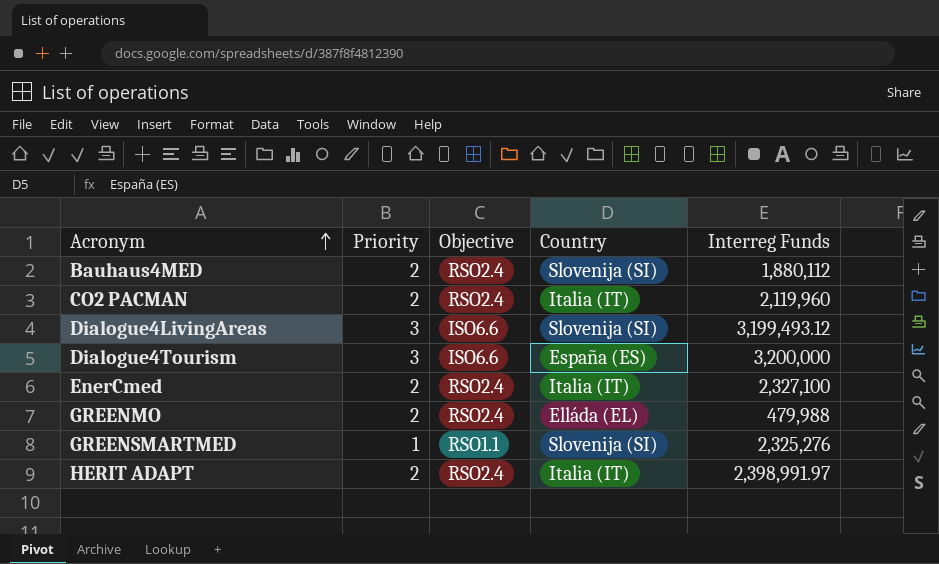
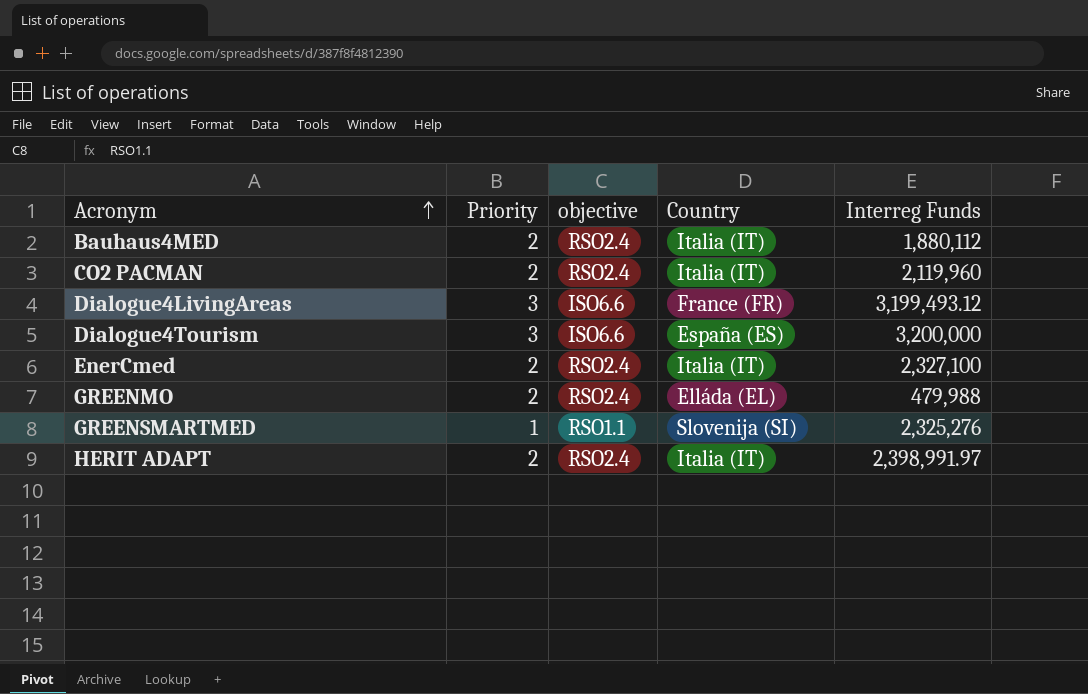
column name: Objective -> objective
Bauhaus4MED | Country: Slovenija (SI) -> Italia (IT)
Dialogue4LivingAreas | Country: Slovenija (SI) -> France (FR)

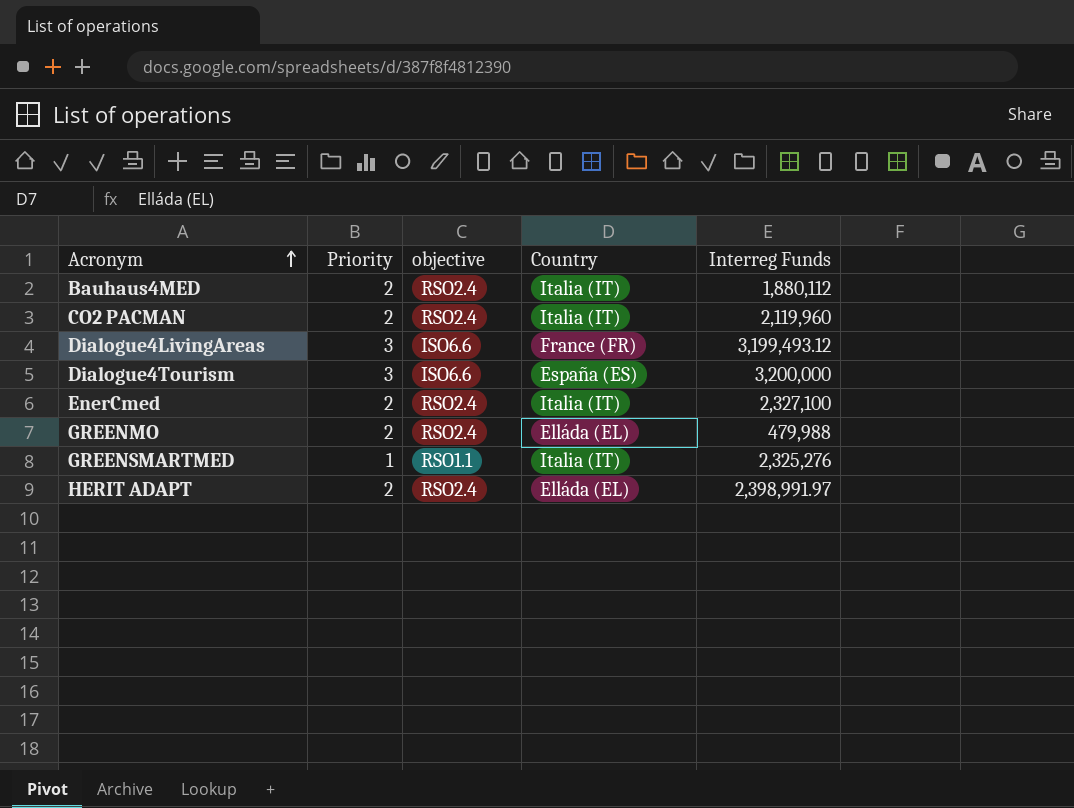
GREENSMARTMED | Country: Slovenija (SI) -> Italia (IT)
HERIT ADAPT | Country: Italia (IT) -> Elláda (EL)

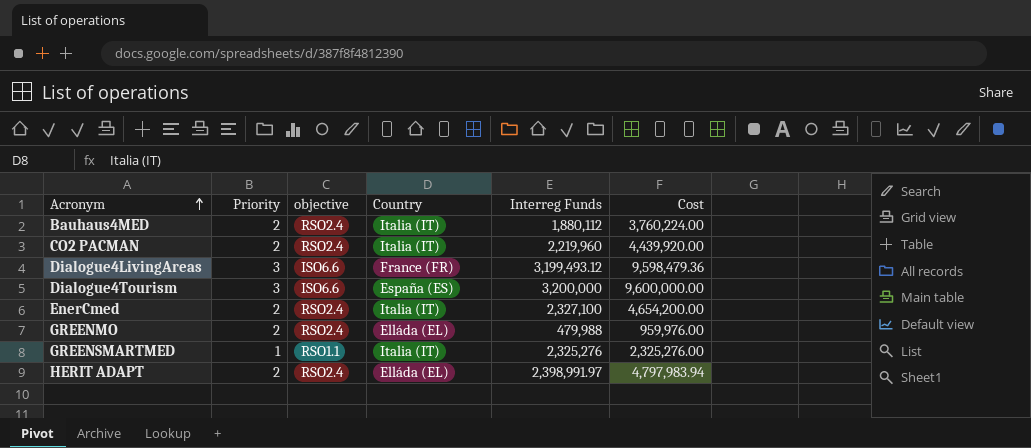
column Cost | formula: none -> [Priority] * [Interreg Funds]
CO2 PACMAN | Interreg Funds: 2,119,960 -> 2,219,960

